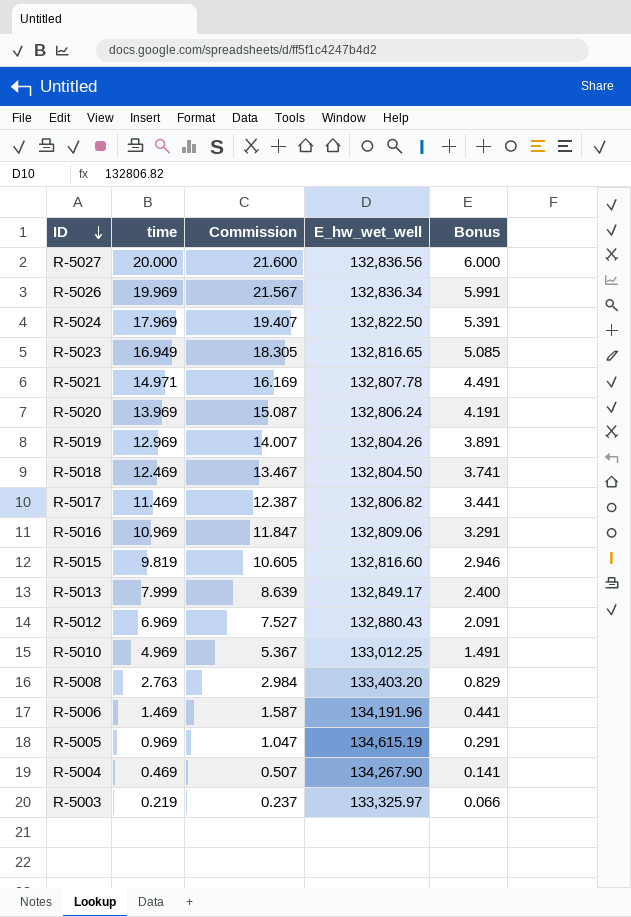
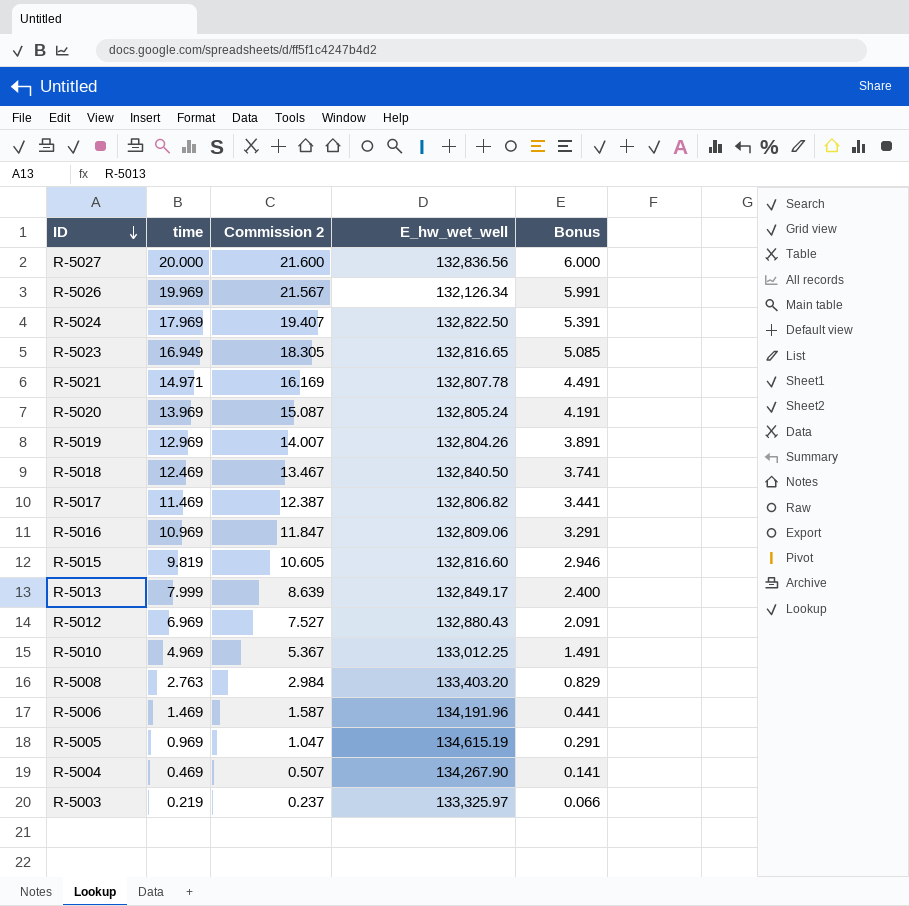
column name: Commission -> Commission 2
R-5026 | E_hw_wet_well: 132,836.34 -> 132,126.34
R-5020 | E_hw_wet_well: 132,806.24 -> 132,805.24
R-5018 | E_hw_wet_well: 132,804.50 -> 132,840.50

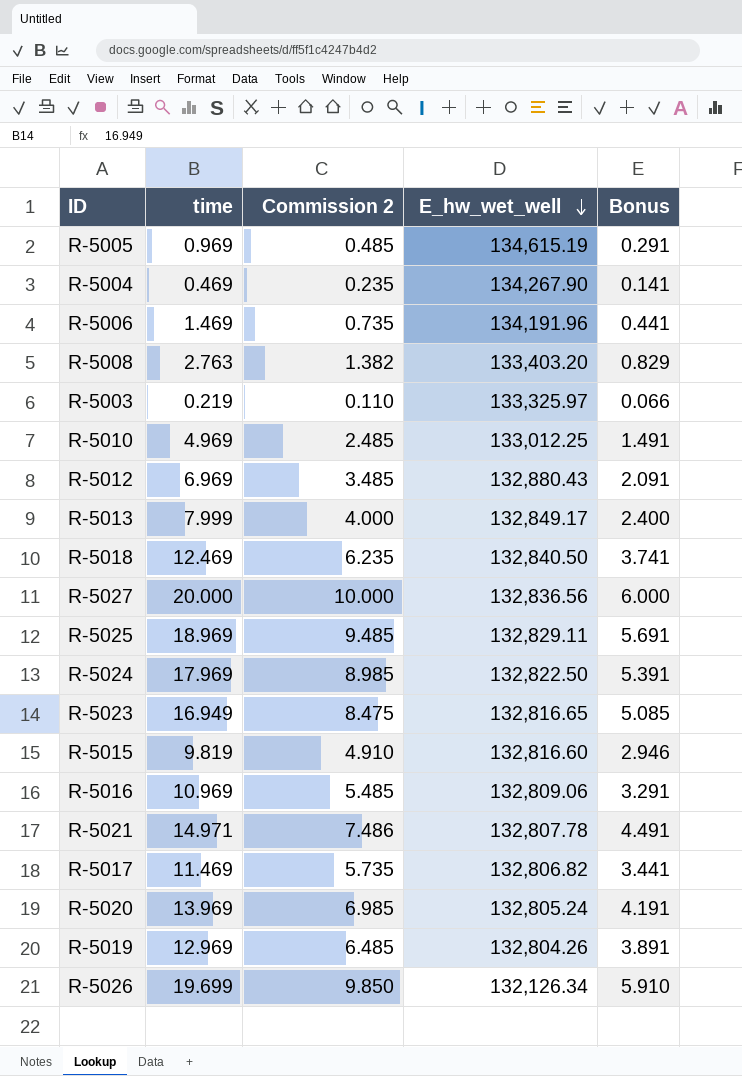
row order: ID descending -> E_hw_wet_well descending
column Commission 2 | formula: [time] * 1.08 -> [time] * 0.5
row R-5025: none -> 18.969 | 9.485 | 132,829.11 | 5.691
R-5026 | time: 19.969 -> 19.699
R-5026 | Bonus: 5.991 -> 5.910

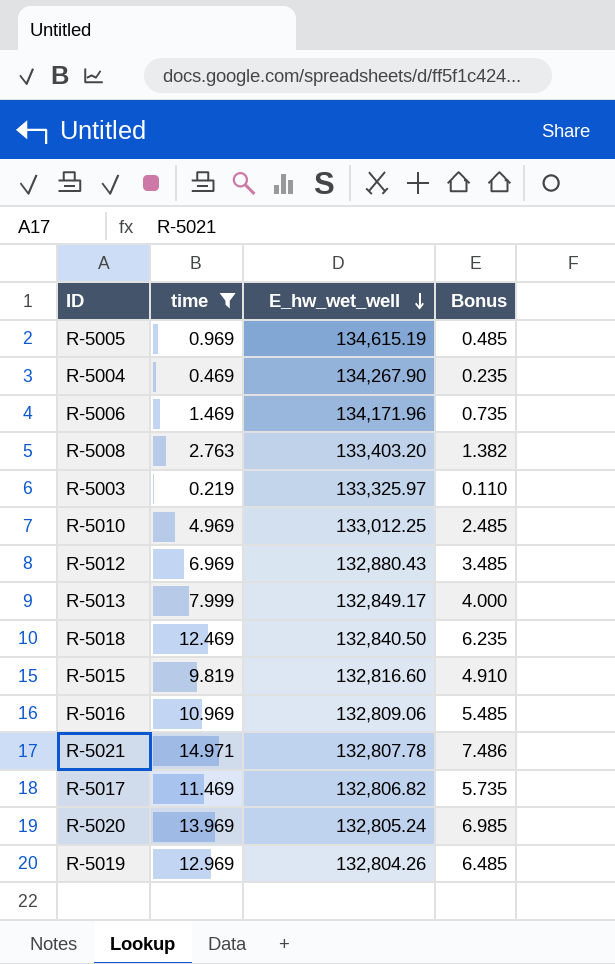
filter: none -> time <= 14.971
column Commission 2 | formula: [time] * 0.5 -> none
column Bonus | formula: [time] * 0.3 -> [time] * 0.5
R-5006 | E_hw_wet_well: 134,191.96 -> 134,171.96

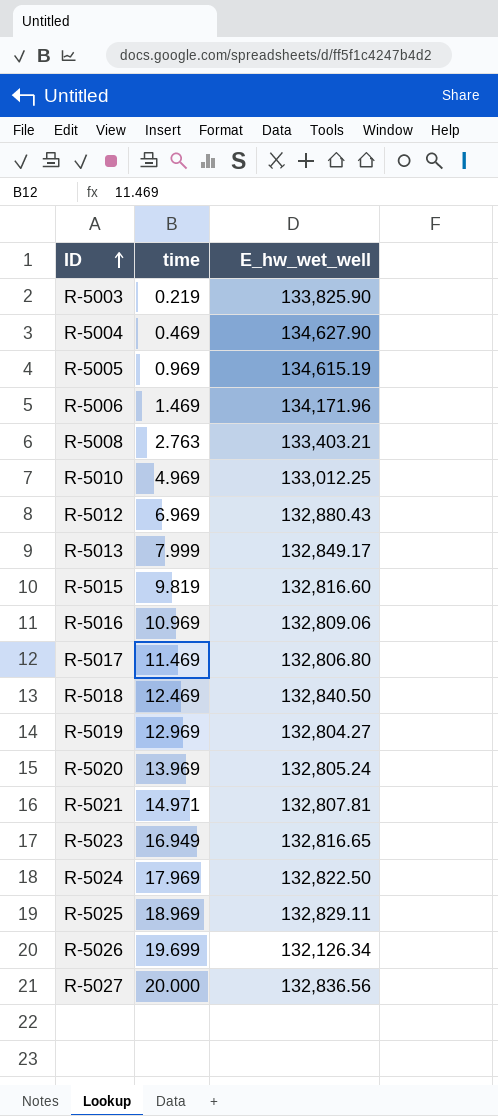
filter: time <= 14.971 -> none
row order: E_hw_wet_well descending -> ID ascending
column Bonus | formula: [time] * 0.5 -> none
R-5003 | E_hw_wet_well: 133,325.97 -> 133,825.90
R-5004 | E_hw_wet_well: 134,267.90 -> 134,627.90
R-5008 | E_hw_wet_well: 133,403.20 -> 133,403.21
R-5017 | E_hw_wet_well: 132,806.82 -> 132,806.80
R-5019 | E_hw_wet_well: 132,804.26 -> 132,804.27
R-5021 | E_hw_wet_well: 132,807.78 -> 132,807.81

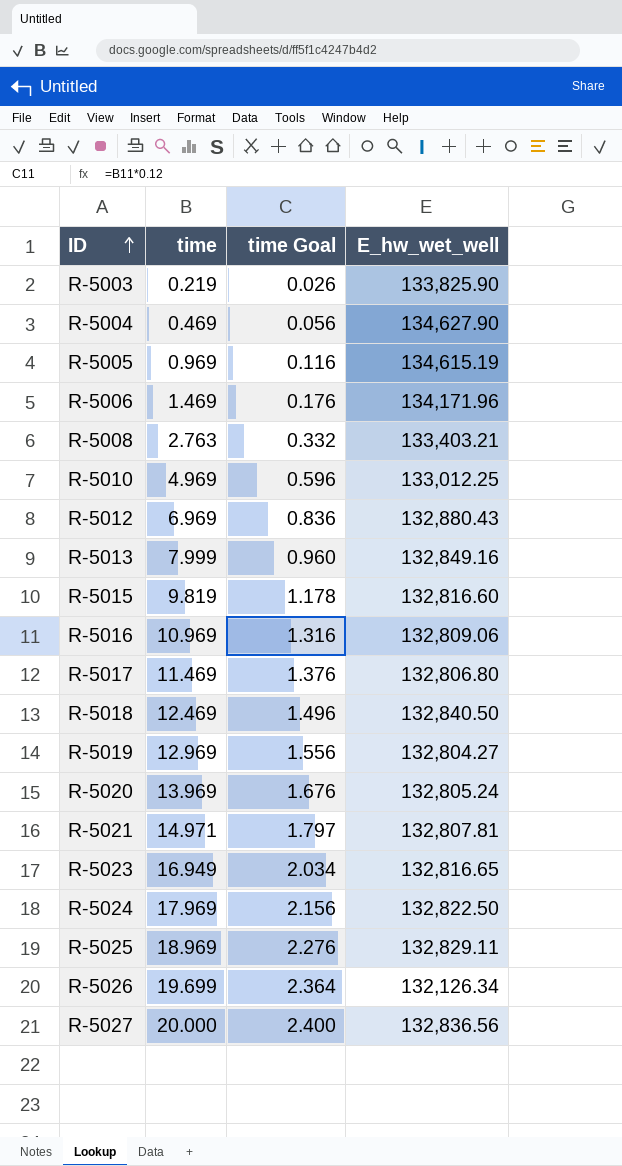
column time Goal | formula: none -> [time] * 0.12
R-5013 | E_hw_wet_well: 132,849.17 -> 132,849.16

